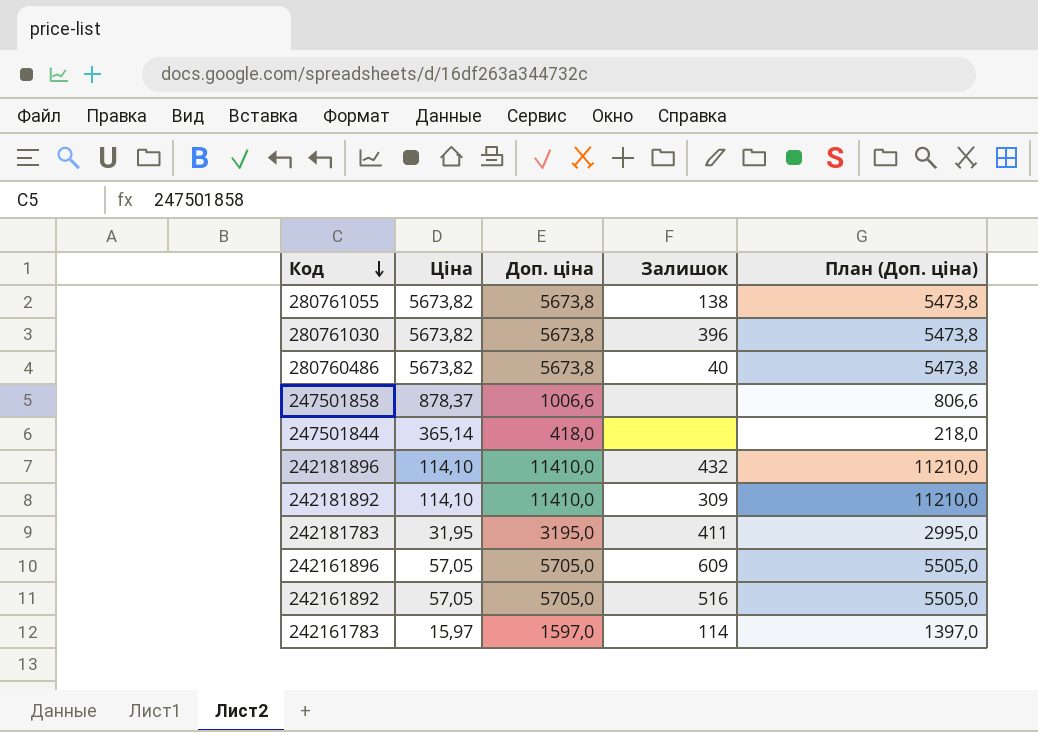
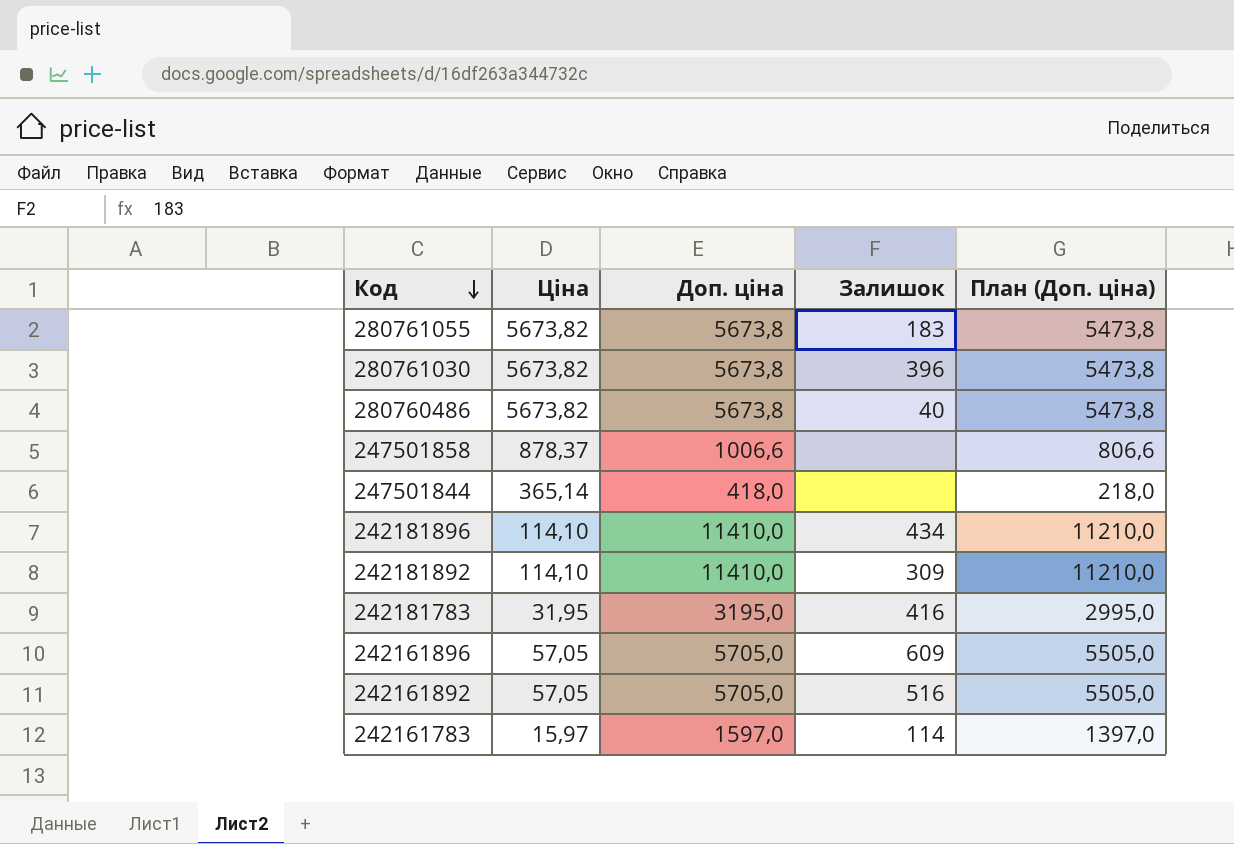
280761055 | Залишок: 138 -> 183
242181896 | Залишок: 432 -> 434
242181783 | Залишок: 411 -> 416

